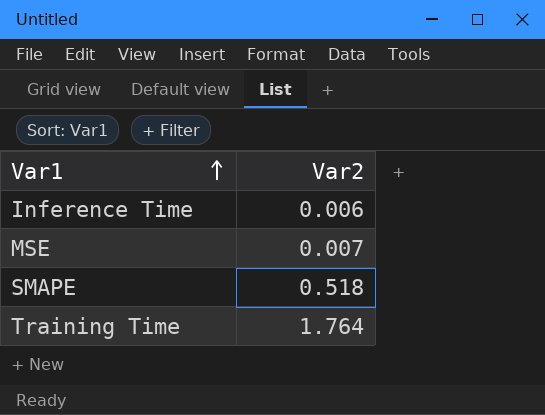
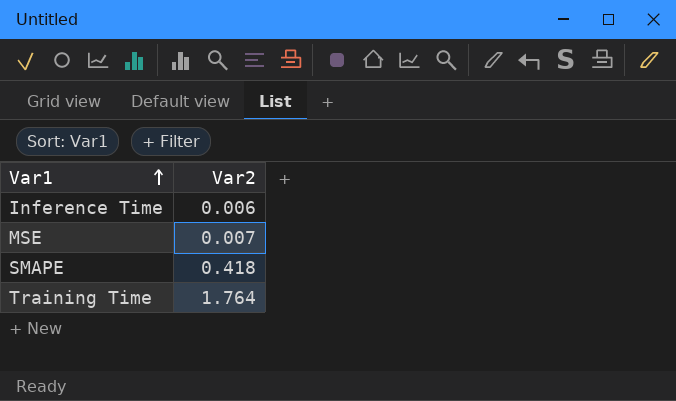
SMAPE | Var2: 0.518 -> 0.418

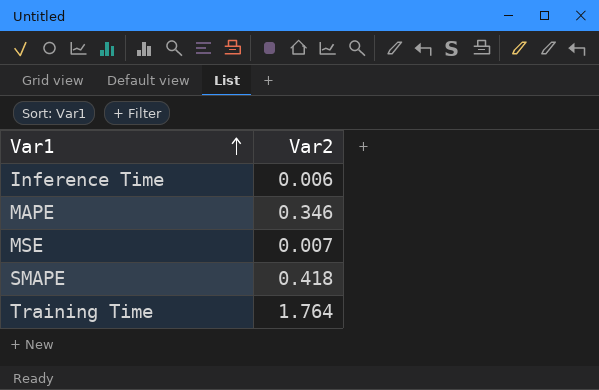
row MAPE: none -> 0.346

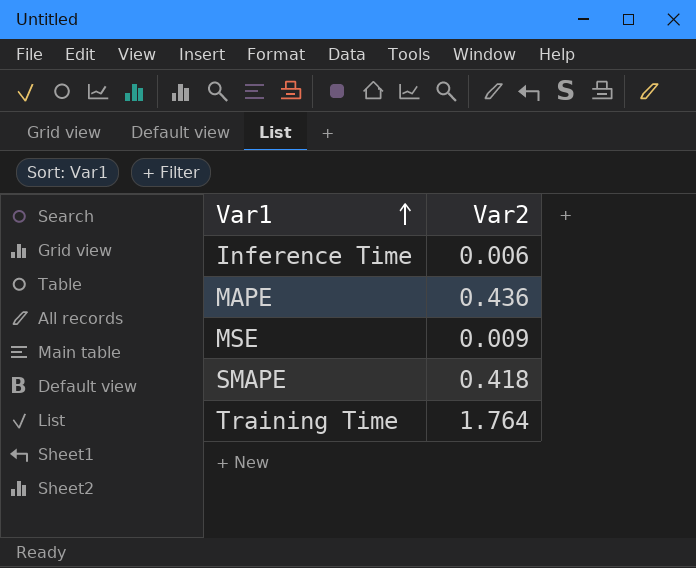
MAPE | Var2: 0.346 -> 0.436
MSE | Var2: 0.007 -> 0.009

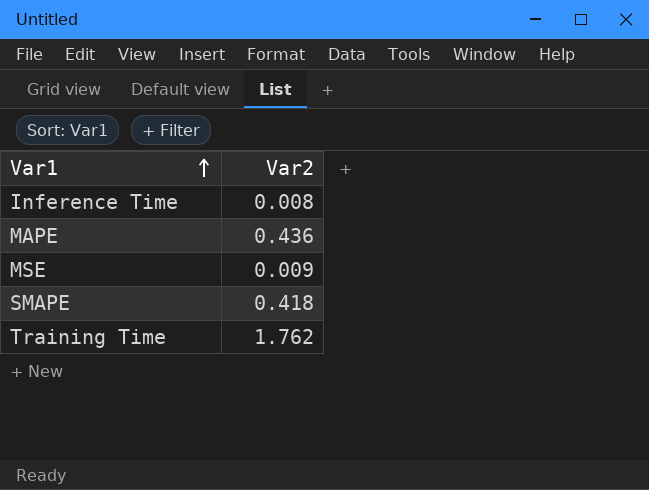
Inference Time | Var2: 0.006 -> 0.008
Training Time | Var2: 1.764 -> 1.762

